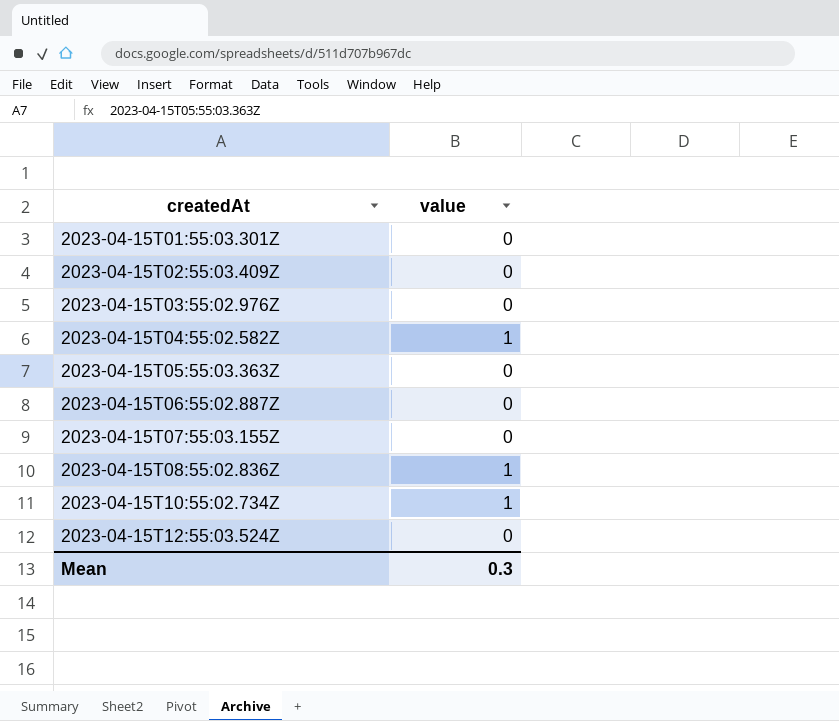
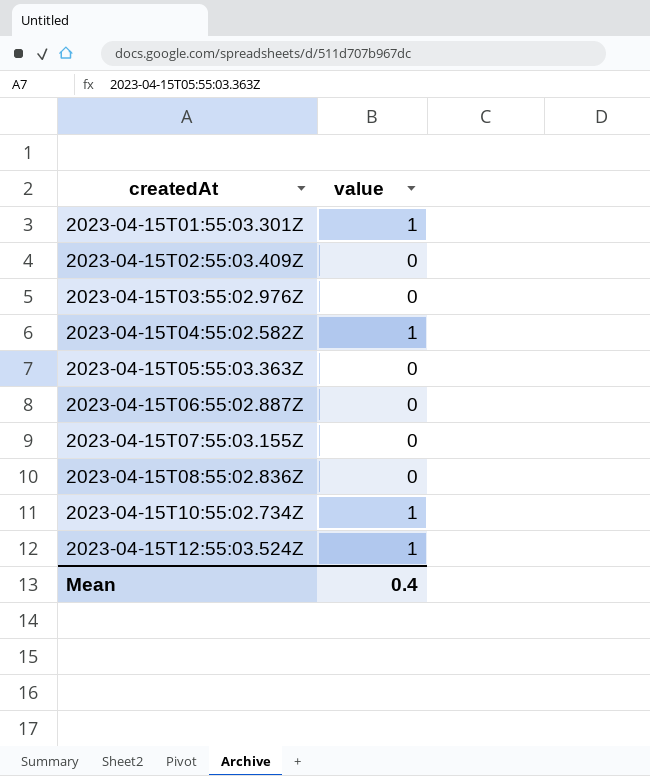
2023-04-15T01:55:03.301Z | value: 0 -> 1
2023-04-15T08:55:02.836Z | value: 1 -> 0
2023-04-15T12:55:03.524Z | value: 0 -> 1
Mean | value: 0.3 -> 0.4

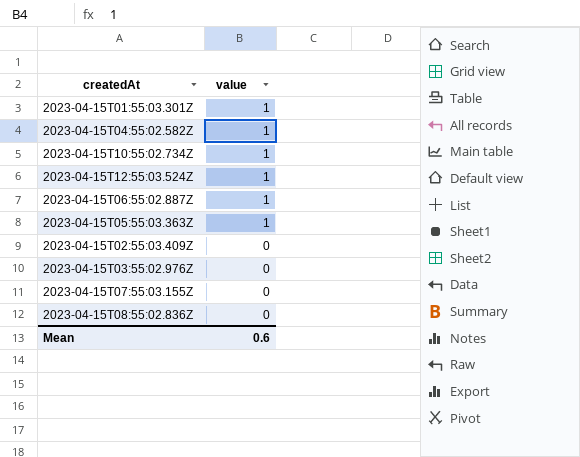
row order: createdAt ascending -> value descending
2023-04-15T06:55:02.887Z | value: 0 -> 1
2023-04-15T05:55:03.363Z | value: 0 -> 1
Mean | value: 0.4 -> 0.6

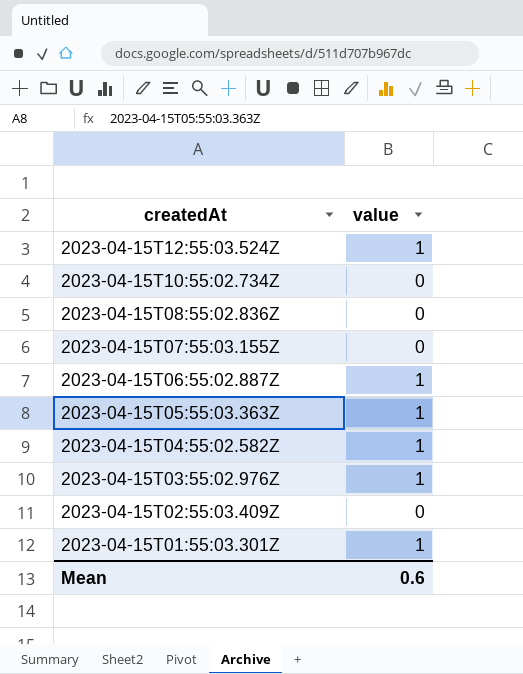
row order: value descending -> createdAt descending
2023-04-15T10:55:02.734Z | value: 1 -> 0
2023-04-15T03:55:02.976Z | value: 0 -> 1

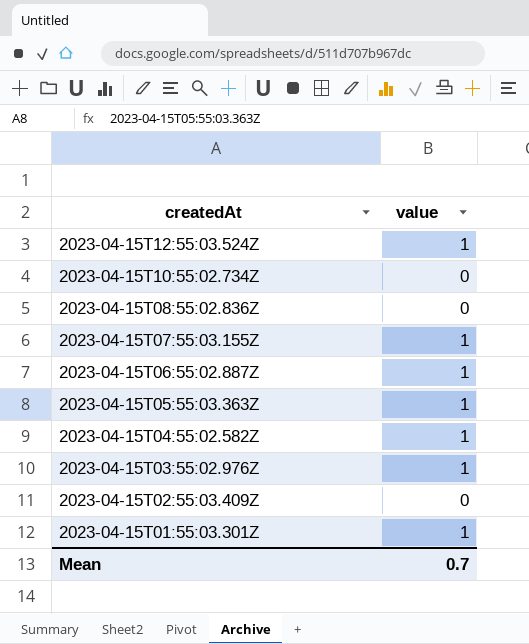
2023-04-15T07:55:03.155Z | value: 0 -> 1
Mean | value: 0.6 -> 0.7

